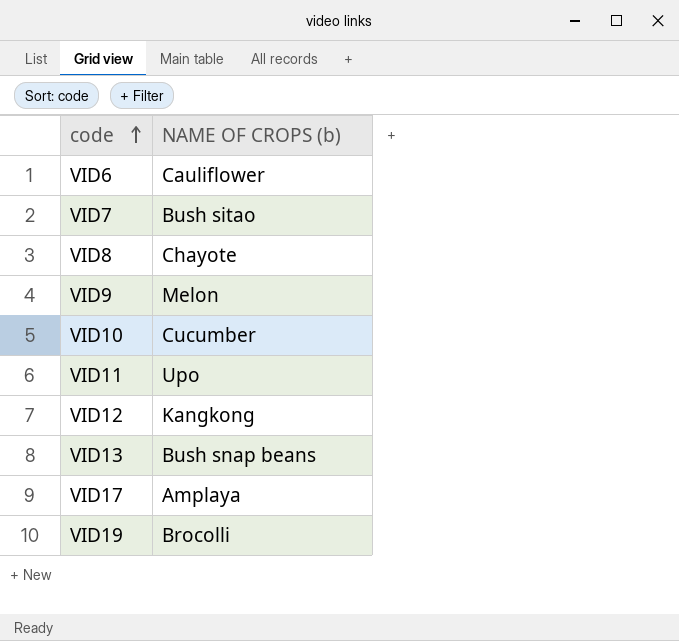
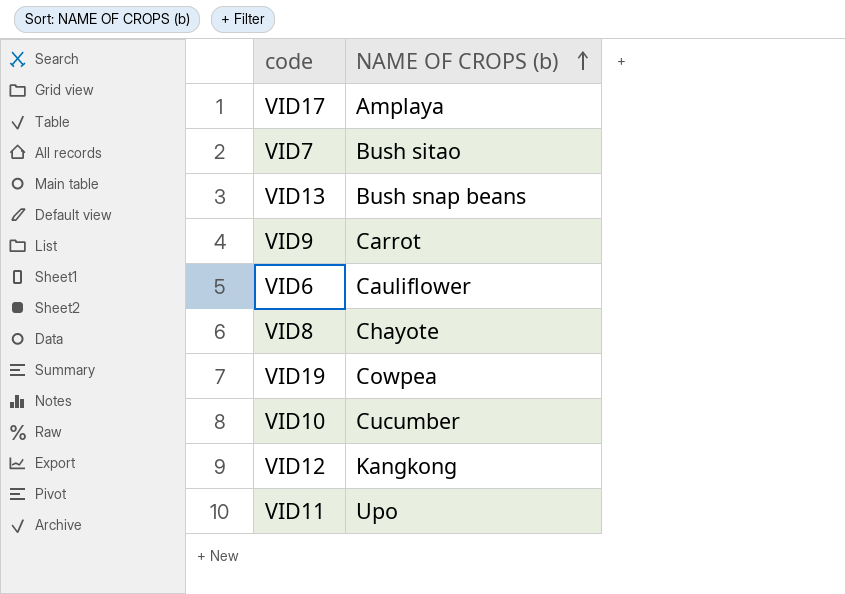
row order: code ascending -> NAME OF CROPS (b) ascending
VID9 | NAME OF CROPS (b): Melon -> Carrot
VID19 | NAME OF CROPS (b): Brocolli -> Cowpea

